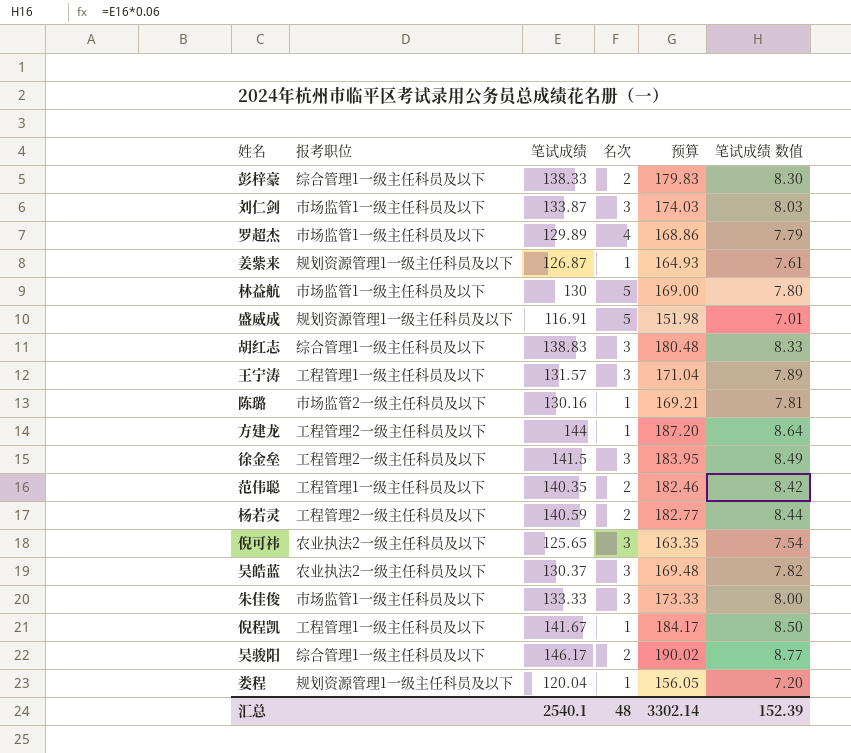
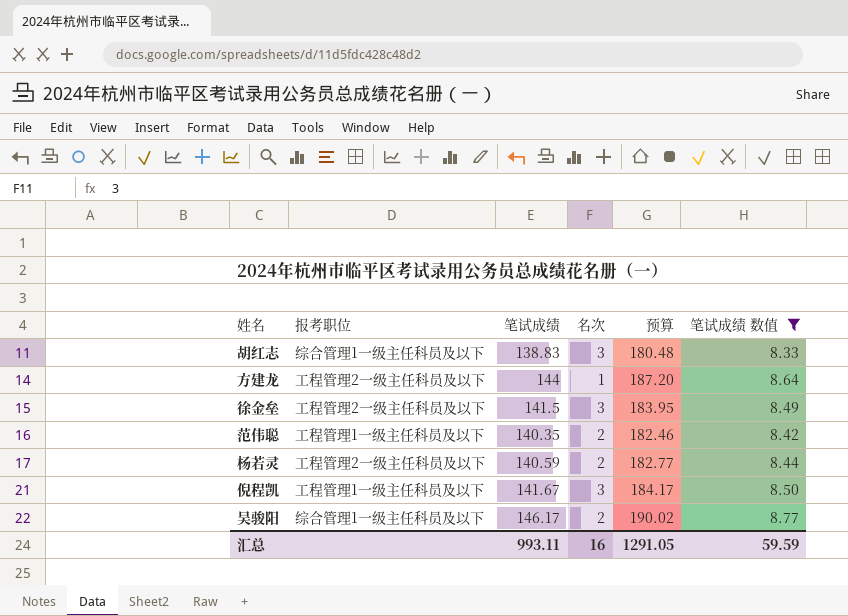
filter: none -> 笔试成绩 数值 >= 8.33
倪程凯 | 名次: 1 -> 3
汇总 | 笔试成绩: 2540.1 -> 993.11
汇总 | 名次: 48 -> 16
汇总 | 预算: 3302.14 -> 1291.05
汇总 | 笔试成绩 数值: 152.39 -> 59.59

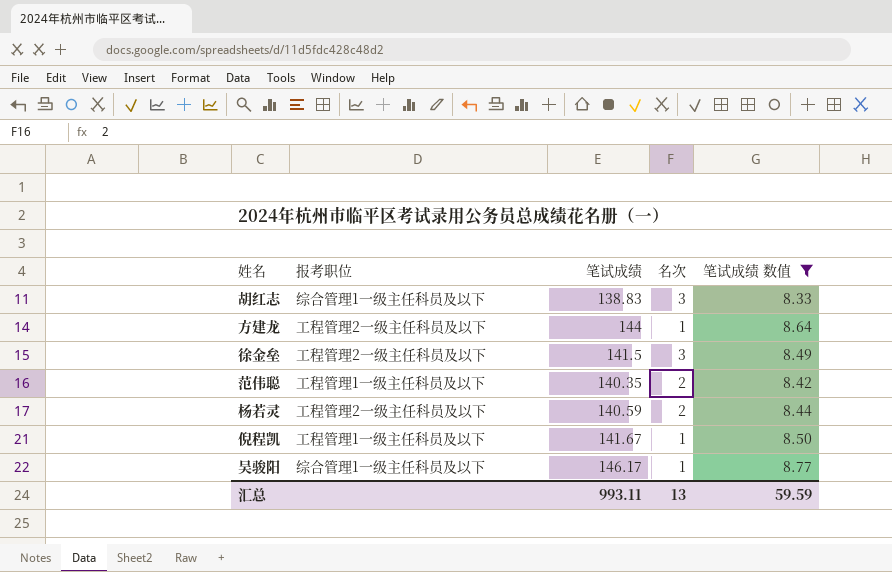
column 预算 | formula: [笔试成绩] * 1.3 -> none
倪程凯 | 名次: 3 -> 1
吴骏阳 | 名次: 2 -> 1
汇总 | 名次: 16 -> 13

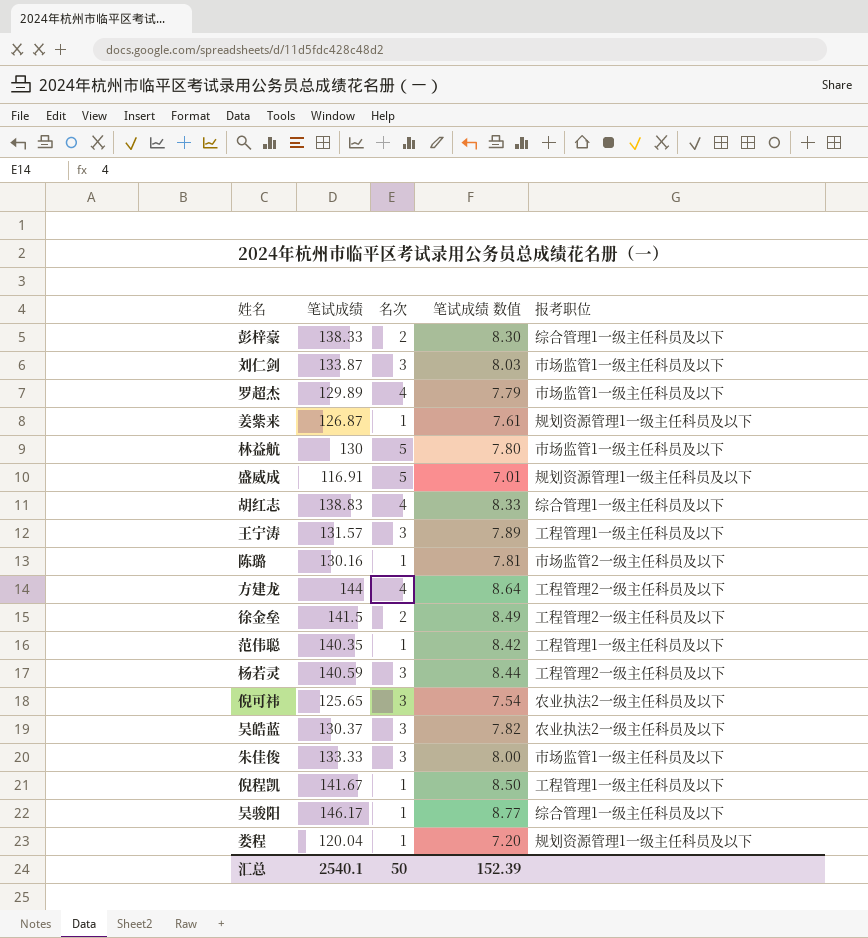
filter: 笔试成绩 数值 >= 8.33 -> none
column 报考职位 | position: 2 -> 5
胡红志 | 名次: 3 -> 4
方建龙 | 名次: 1 -> 4
徐金垒 | 名次: 3 -> 2
范伟聪 | 名次: 2 -> 1
杨若灵 | 名次: 2 -> 3
汇总 | 笔试成绩: 993.11 -> 2540.1
汇总 | 名次: 13 -> 50
汇总 | 笔试成绩 数值: 59.59 -> 152.39

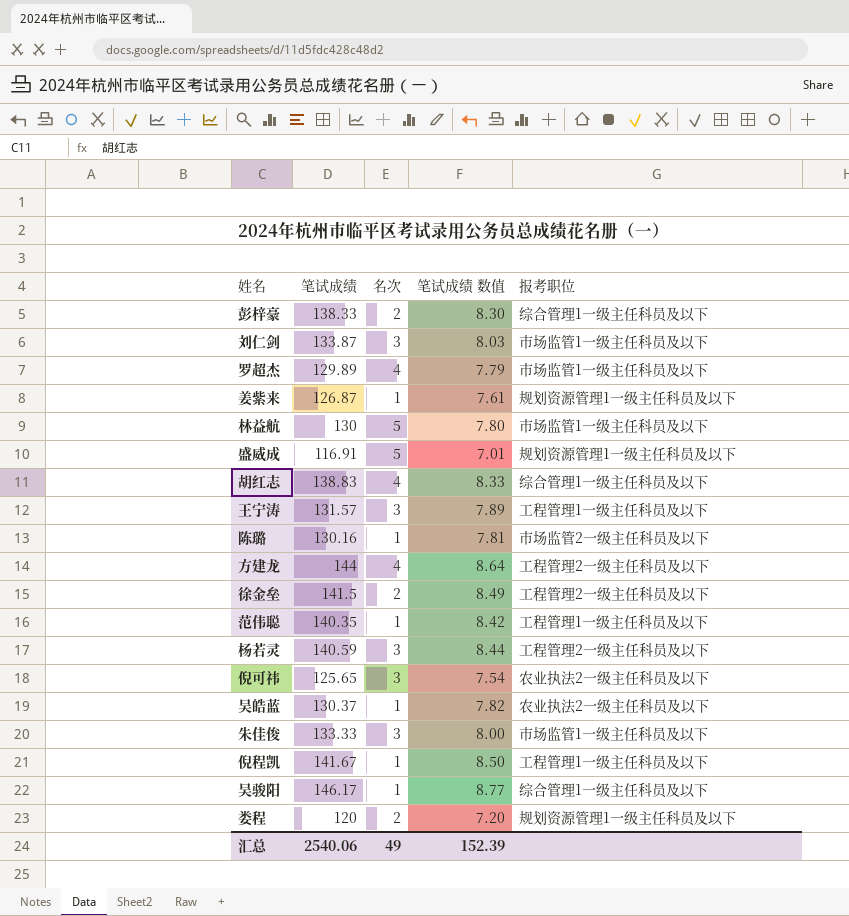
吴皓蓝 | 名次: 3 -> 1
娄程 | 笔试成绩: 120.04 -> 120
娄程 | 名次: 1 -> 2
汇总 | 笔试成绩: 2540.1 -> 2540.06
汇总 | 名次: 50 -> 49

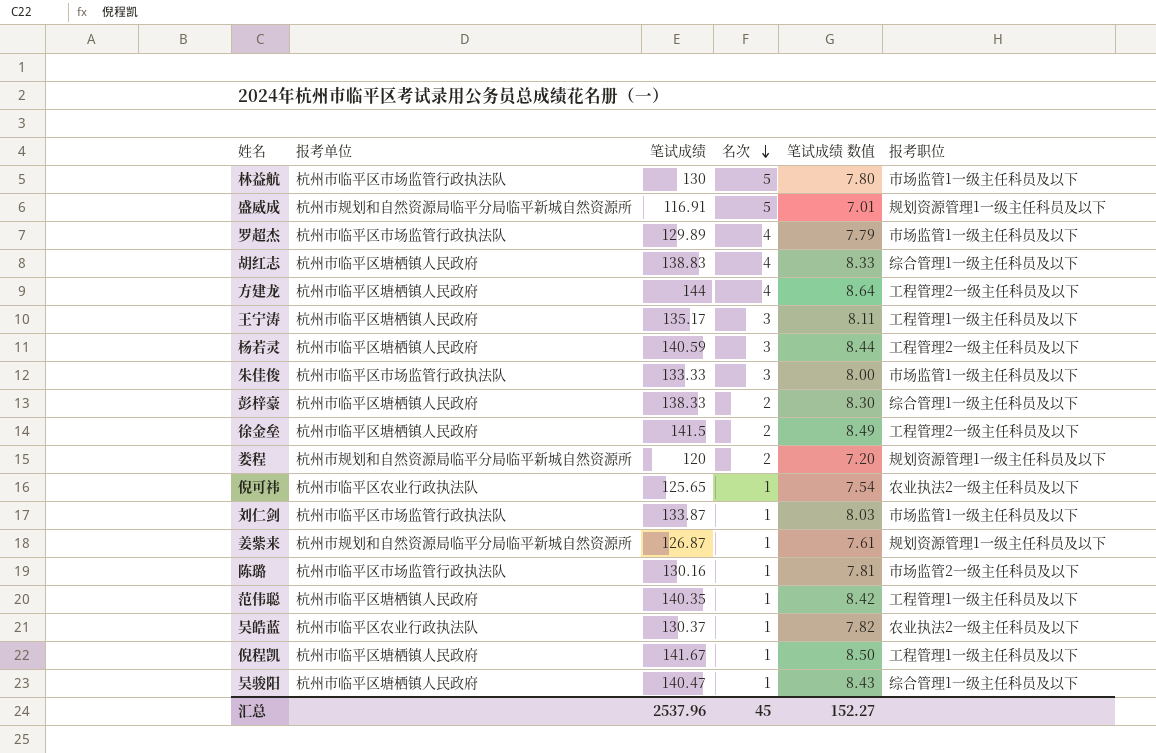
row order: none -> 名次 descending
column 报考单位 | position: none -> 2
王宁涛 | 笔试成绩: 131.57 -> 135.17
王宁涛 | 笔试成绩 数值: 7.89 -> 8.11
倪可祎 | 名次: 3 -> 1
刘仁剑 | 名次: 3 -> 1
吴骏阳 | 笔试成绩: 146.17 -> 140.47
吴骏阳 | 笔试成绩 数值: 8.77 -> 8.43
汇总 | 笔试成绩: 2540.06 -> 2537.96
汇总 | 名次: 49 -> 45
汇总 | 笔试成绩 数值: 152.39 -> 152.27

